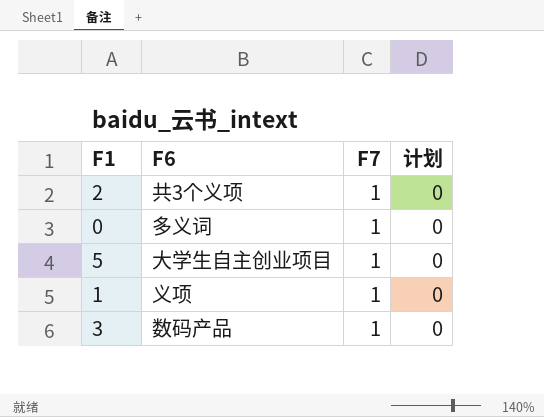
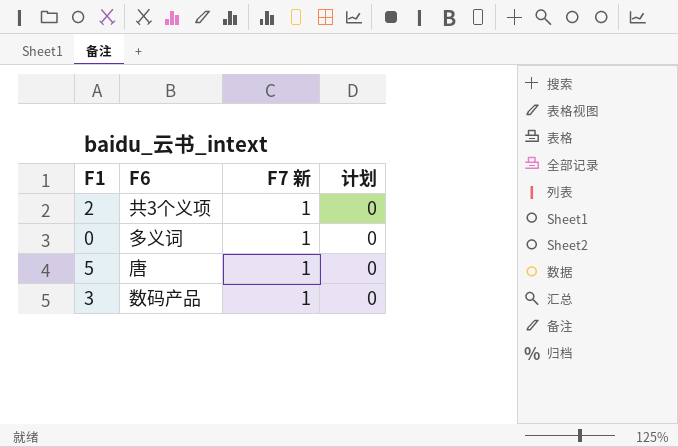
column name: F7 -> F7 新
row 1: 义项 | 1 | 0 -> none
5 | F6: 大学生自主创业项目 -> 唐

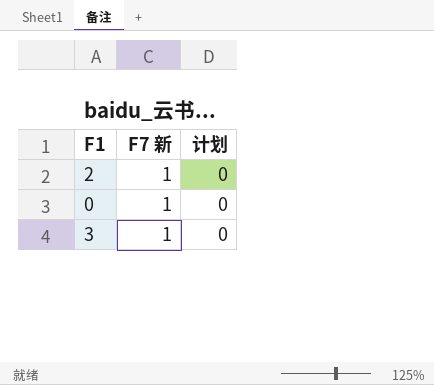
column F6 | position: 2 -> none
row 5: 唐 | 1 | 0 -> none

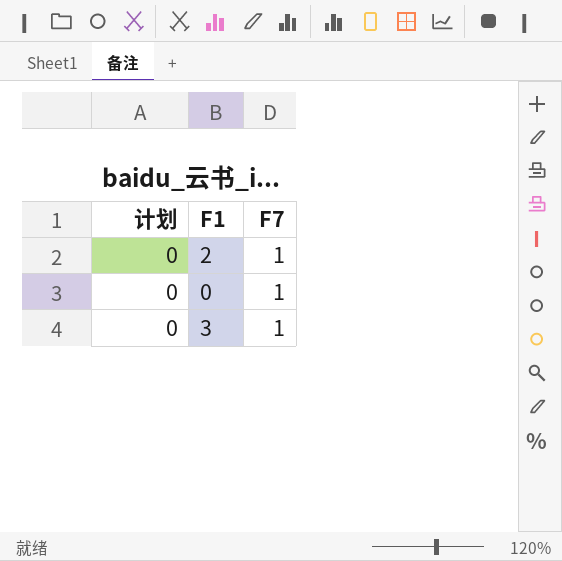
column 计划 | position: 3 -> 1
column name: F7 新 -> F7

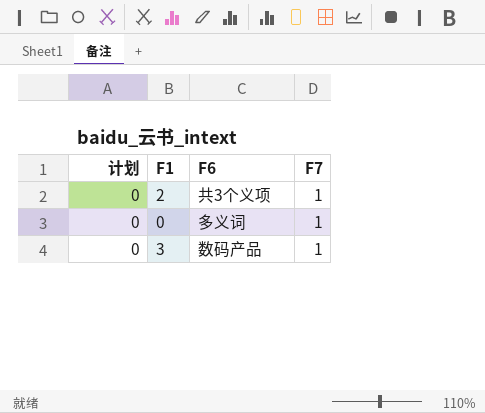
column F6 | position: none -> 3

